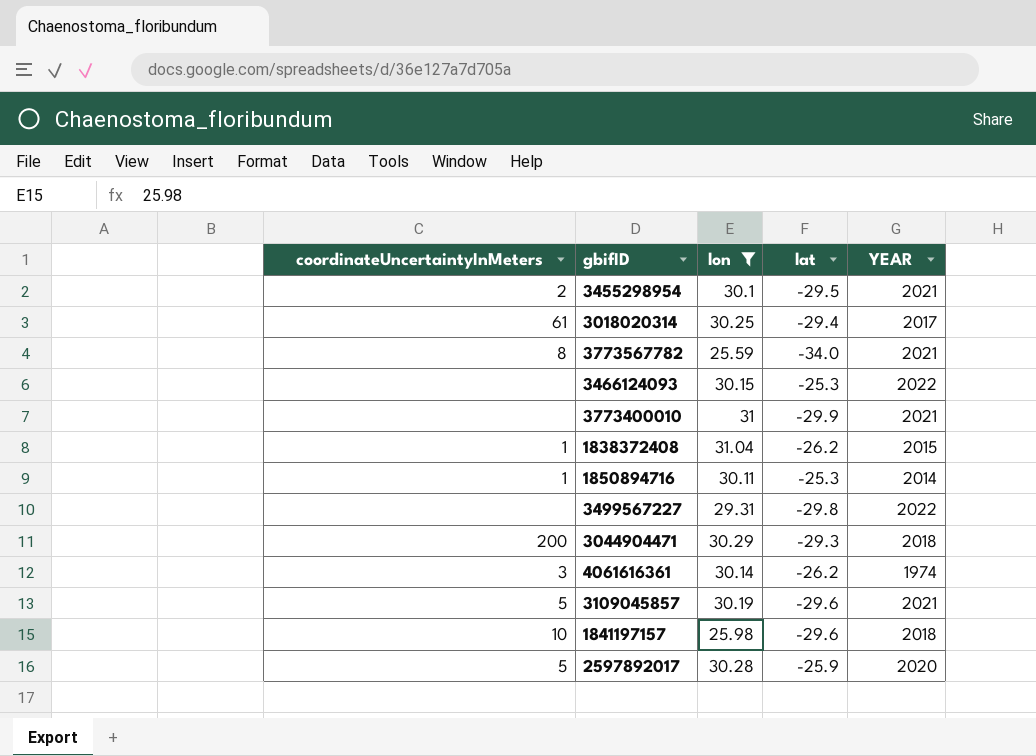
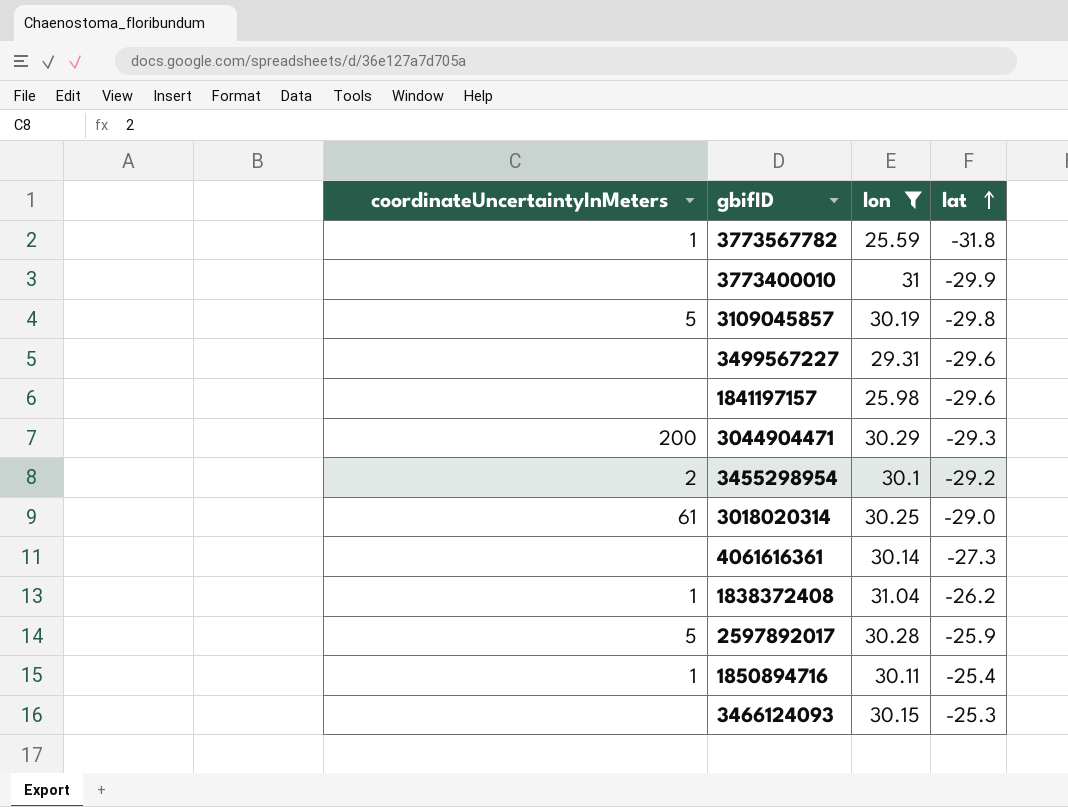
row order: none -> lat ascending
column YEAR | position: 5 -> none
3773567782 | coordinateUncertaintyInMeters: 8 -> 1
3773567782 | lat: -34.0 -> -31.8
3109045857 | lat: -29.6 -> -29.8
3499567227 | lat: -29.8 -> -29.6
1841197157 | coordinateUncertaintyInMeters: 10 -> none
3455298954 | lat: -29.5 -> -29.2
3018020314 | lat: -29.4 -> -29.0
4061616361 | coordinateUncertaintyInMeters: 3 -> none
4061616361 | lat: -26.2 -> -27.3
1850894716 | lat: -25.3 -> -25.4

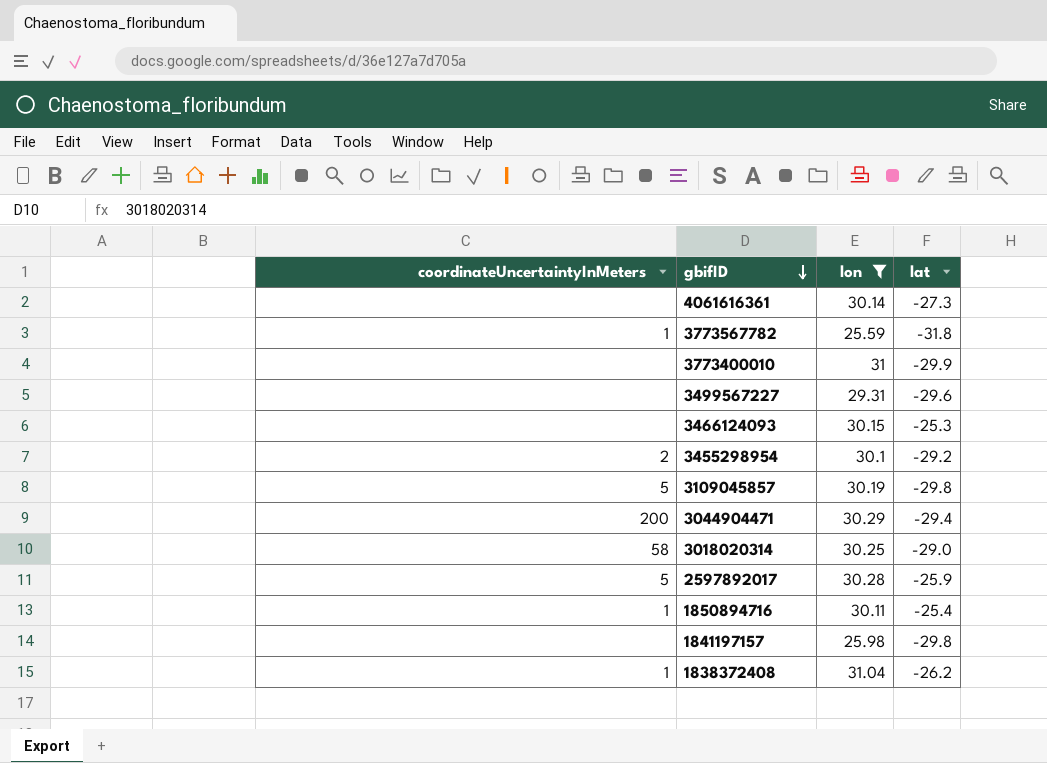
row order: lat ascending -> gbifID descending
3044904471 | lat: -29.3 -> -29.4
3018020314 | coordinateUncertaintyInMeters: 61 -> 58
1841197157 | lat: -29.6 -> -29.8

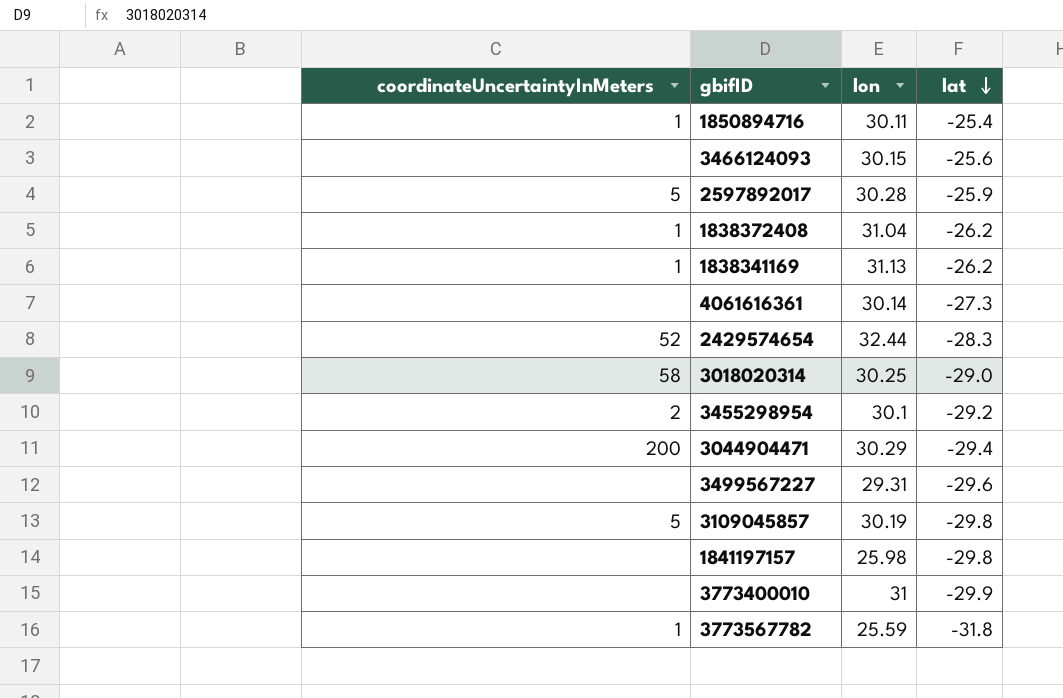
filter: lon <= 31.04 -> none
row order: gbifID descending -> lat descending
3466124093 | lat: -25.3 -> -25.6

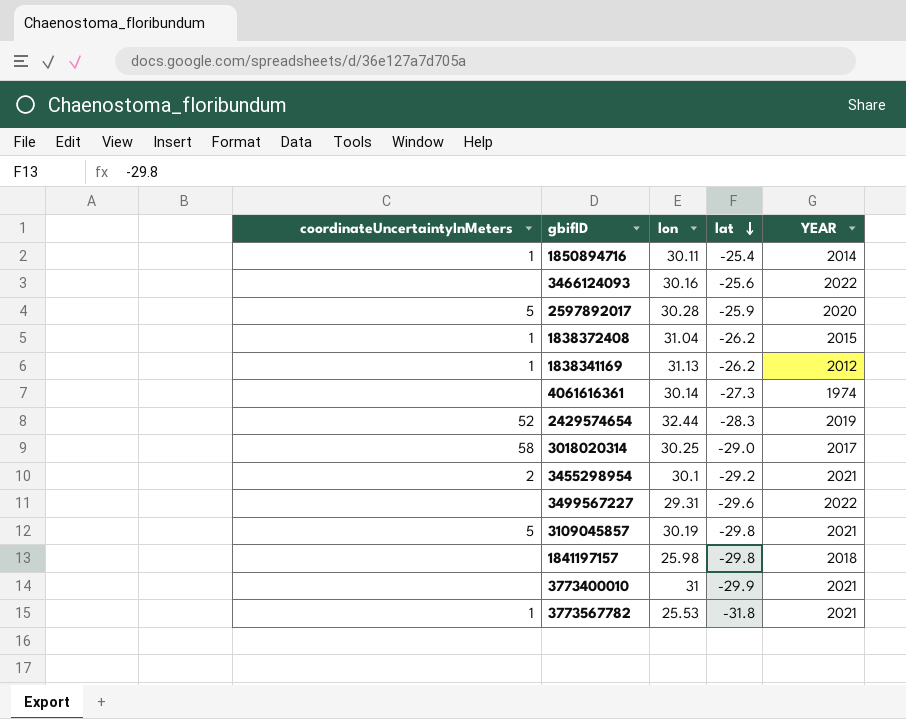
column YEAR | position: none -> 5
row 3044904471: 200 | 30.29 | -29.4 -> none
3466124093 | lon: 30.15 -> 30.16
3773567782 | lon: 25.59 -> 25.53

